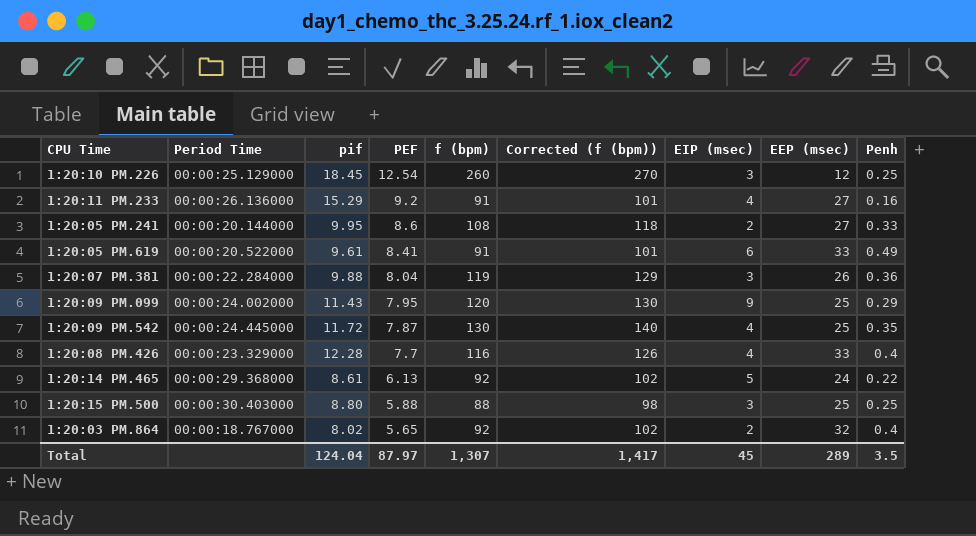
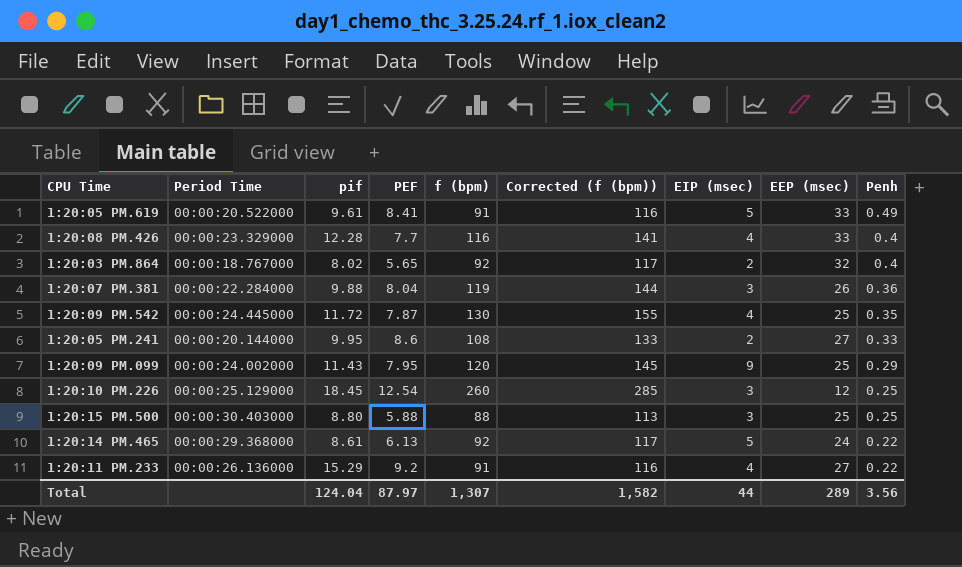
row order: PEF descending -> Penh descending
column Corrected (f (bpm)) | formula: [f (bpm)] + 10 -> [f (bpm)] + 25
1:20:05 PM.619 | EIP (msec): 6 -> 5
1:20:11 PM.233 | Penh: 0.16 -> 0.22
Total | Corrected (f (bpm)): 1,417 -> 1,582
Total | EIP (msec): 45 -> 44
Total | Penh: 3.5 -> 3.56

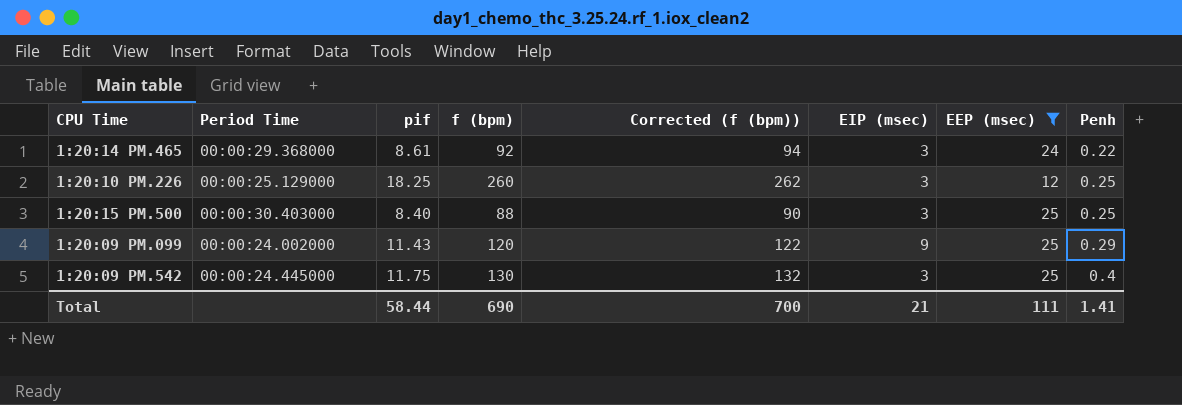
filter: none -> EEP (msec) <= 25
row order: Penh descending -> Penh ascending
column PEF | position: 4 -> none
column Corrected (f (bpm)) | formula: [f (bpm)] + 25 -> [f (bpm)] + 2
1:20:14 PM.465 | EIP (msec): 5 -> 3
1:20:10 PM.226 | pif: 18.45 -> 18.25
1:20:15 PM.500 | pif: 8.80 -> 8.40
1:20:09 PM.542 | pif: 11.72 -> 11.75
1:20:09 PM.542 | EIP (msec): 4 -> 3
1:20:09 PM.542 | Penh: 0.35 -> 0.4
Total | pif: 124.04 -> 58.44
Total | f (bpm): 1,307 -> 690
Total | Corrected (f (bpm)): 1,582 -> 700
Total | EIP (msec): 44 -> 21
Total | EEP (msec): 289 -> 111
Total | Penh: 3.56 -> 1.41

